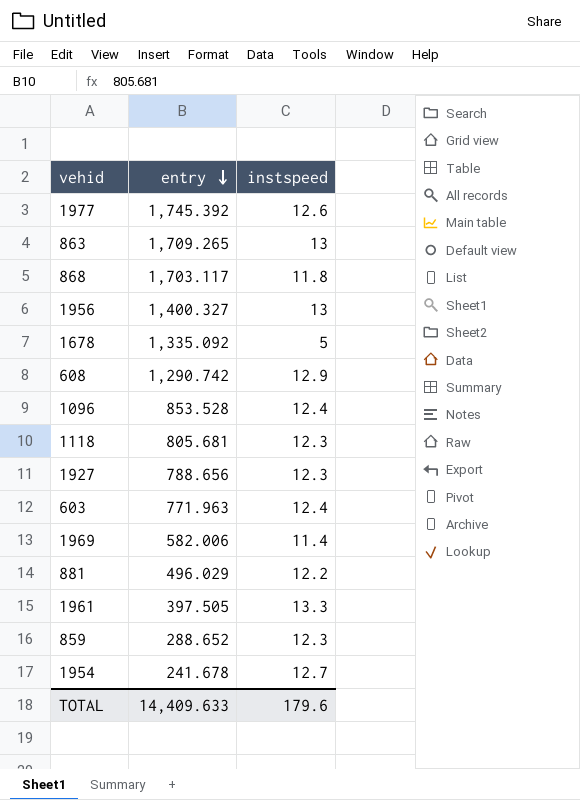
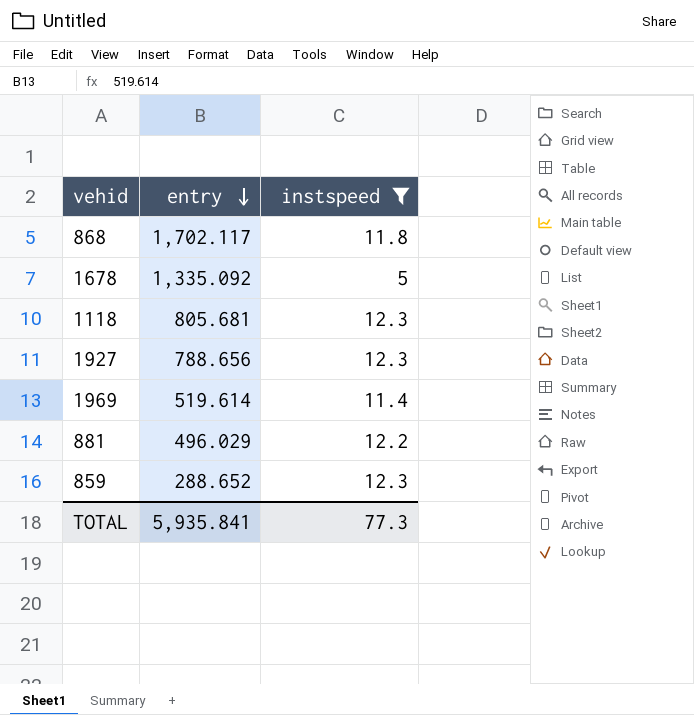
filter: none -> instspeed <= 12.3
868 | entry: 1,703.117 -> 1,702.117
1969 | entry: 582.006 -> 519.614
TOTAL | entry: 14,409.633 -> 5,935.841
TOTAL | instspeed: 179.6 -> 77.3

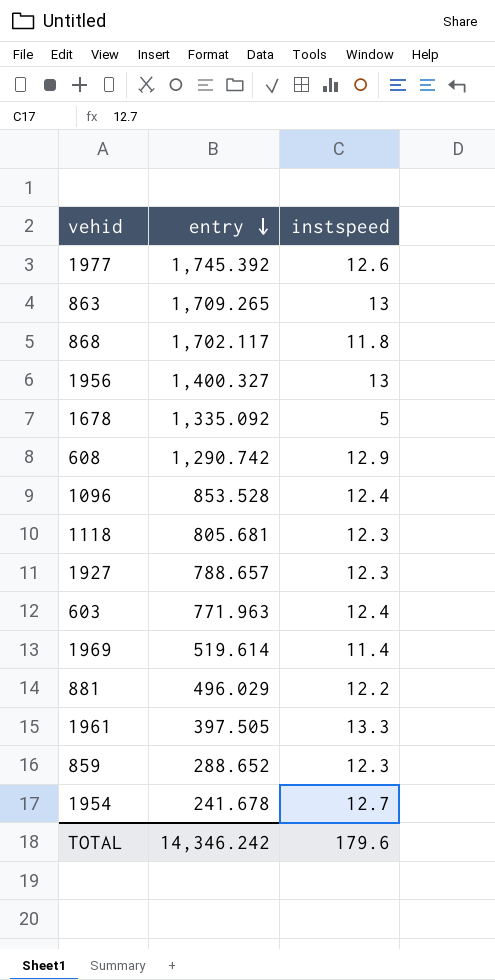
filter: instspeed <= 12.3 -> none
1927 | entry: 788.656 -> 788.657
TOTAL | entry: 5,935.841 -> 14,346.242
TOTAL | instspeed: 77.3 -> 179.6

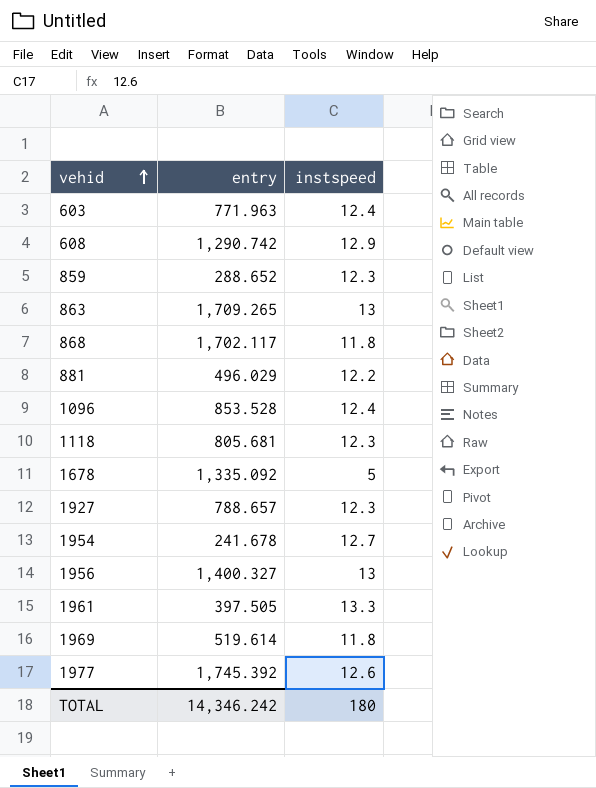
row order: entry descending -> vehid ascending
1969 | instspeed: 11.4 -> 11.8
TOTAL | instspeed: 179.6 -> 180

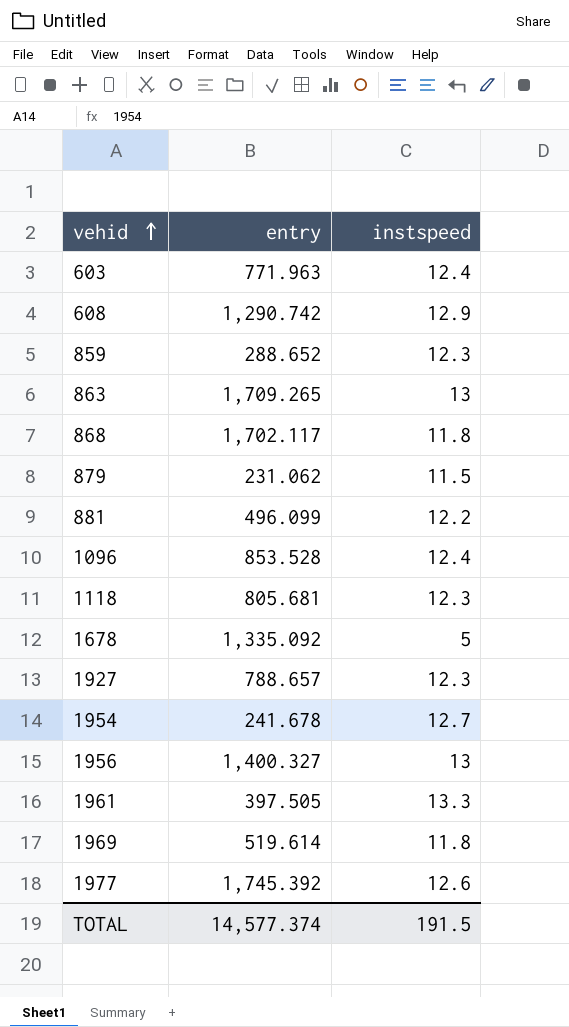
row 879: none -> 231.062 | 11.5
881 | entry: 496.029 -> 496.099
TOTAL | entry: 14,346.242 -> 14,577.374
TOTAL | instspeed: 180 -> 191.5

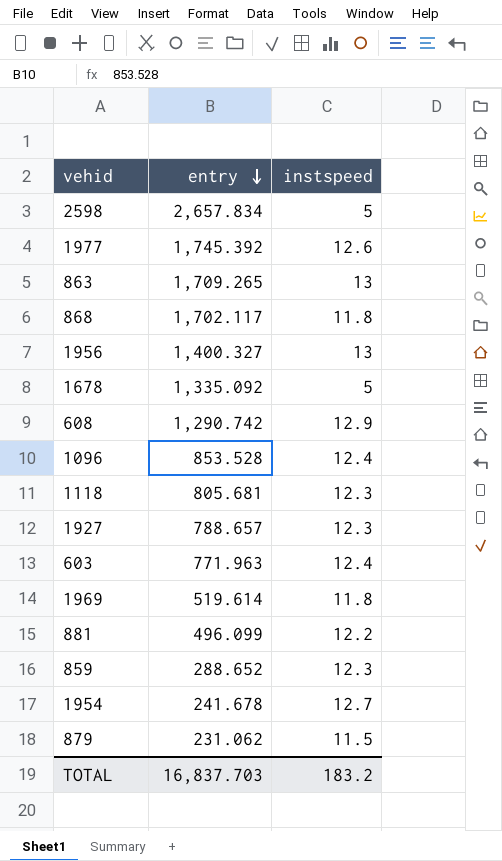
row order: vehid ascending -> entry descending
row 1961: 397.505 | 13.3 -> none
row 2598: none -> 2,657.834 | 5
TOTAL | entry: 14,577.374 -> 16,837.703
TOTAL | instspeed: 191.5 -> 183.2

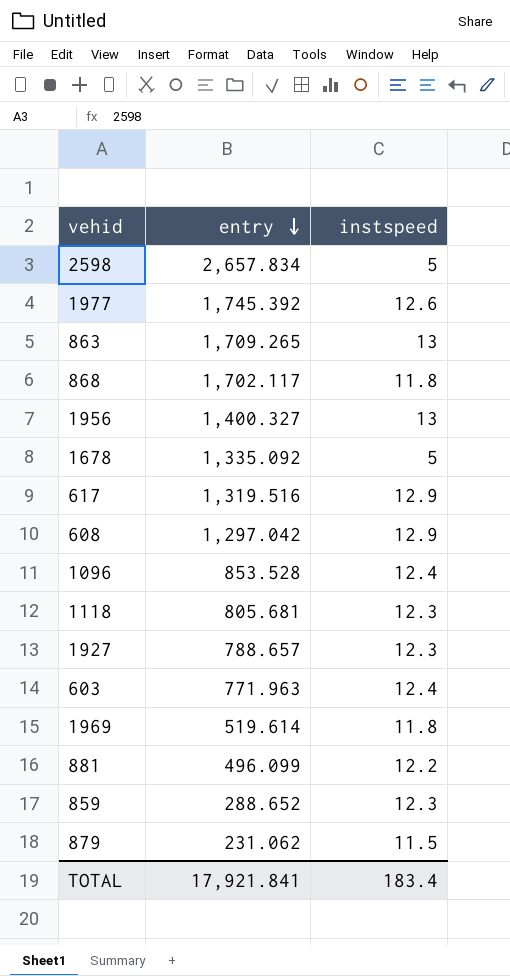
row 1954: 241.678 | 12.7 -> none
row 617: none -> 1,319.516 | 12.9
608 | entry: 1,290.742 -> 1,297.042
TOTAL | entry: 16,837.703 -> 17,921.841
TOTAL | instspeed: 183.2 -> 183.4

